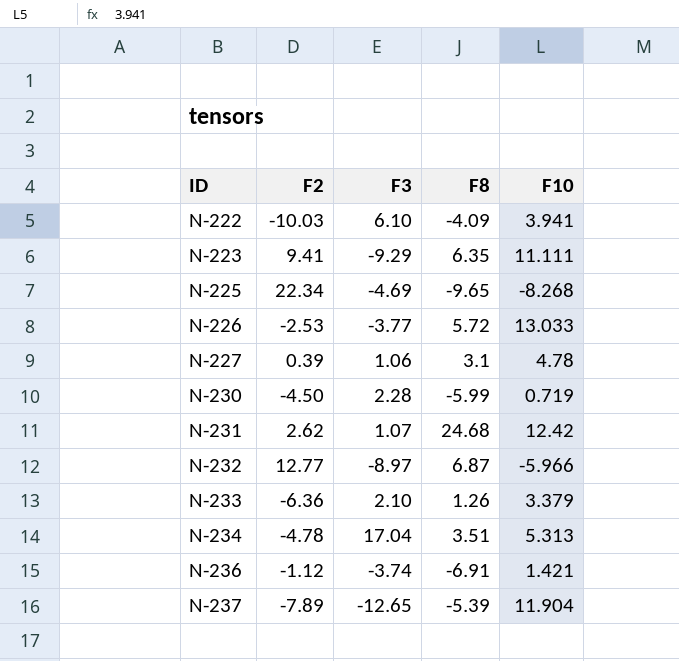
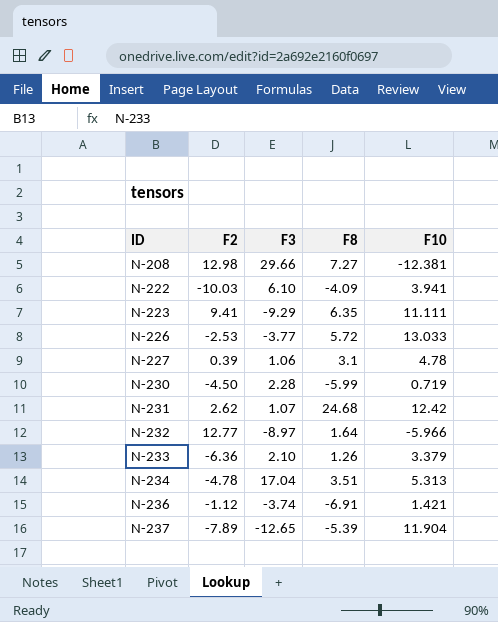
row N-225: 22.34 | -4.69 | -9.65 | -8.268 -> none
row N-208: none -> 12.98 | 29.66 | 7.27 | -12.381
N-232 | F8: 6.87 -> 1.64

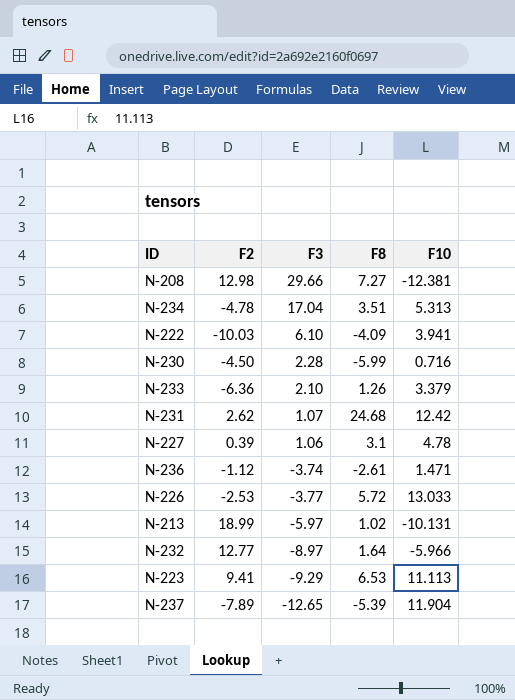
row order: ID ascending -> F3 descending
N-230 | F10: 0.719 -> 0.716
N-236 | F8: -6.91 -> -2.61
N-236 | F10: 1.421 -> 1.471
row N-213: none -> 18.99 | -5.97 | 1.02 | -10.131
N-223 | F8: 6.35 -> 6.53
N-223 | F10: 11.111 -> 11.113

